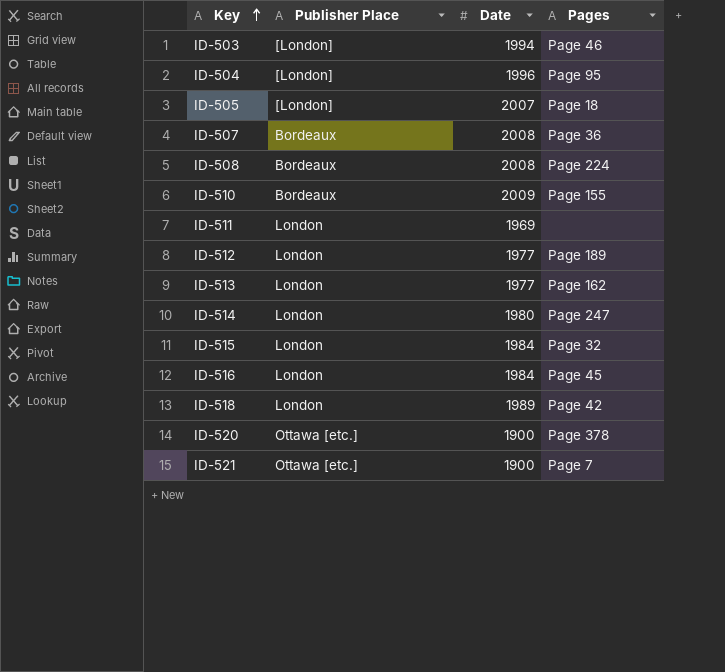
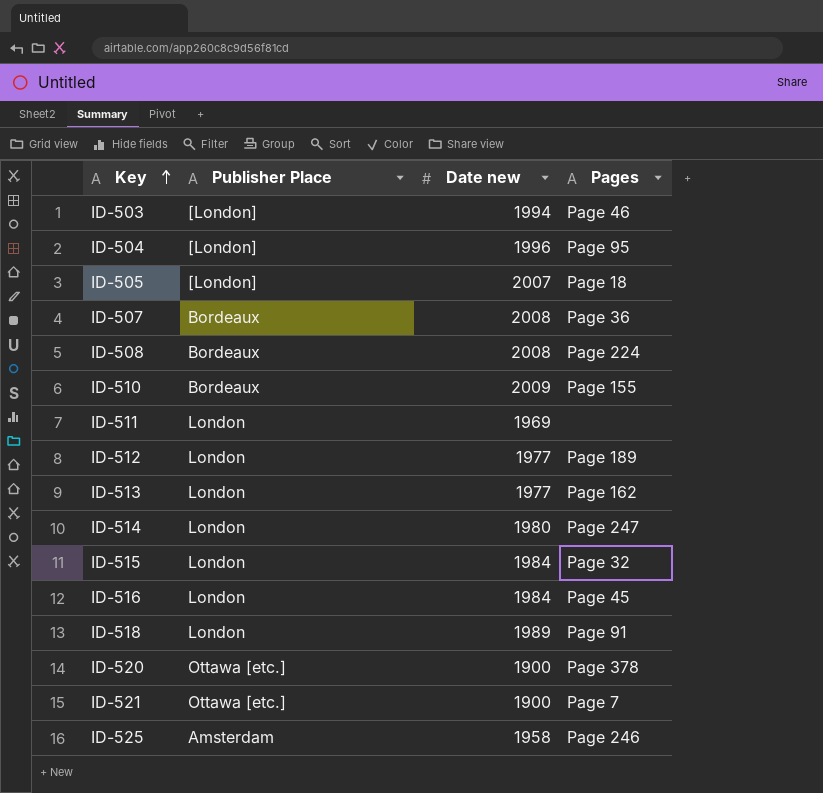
column name: Date -> Date new
ID-518 | Pages: Page 42 -> Page 91
row ID-525: none -> Amsterdam | 1958 | Page 246

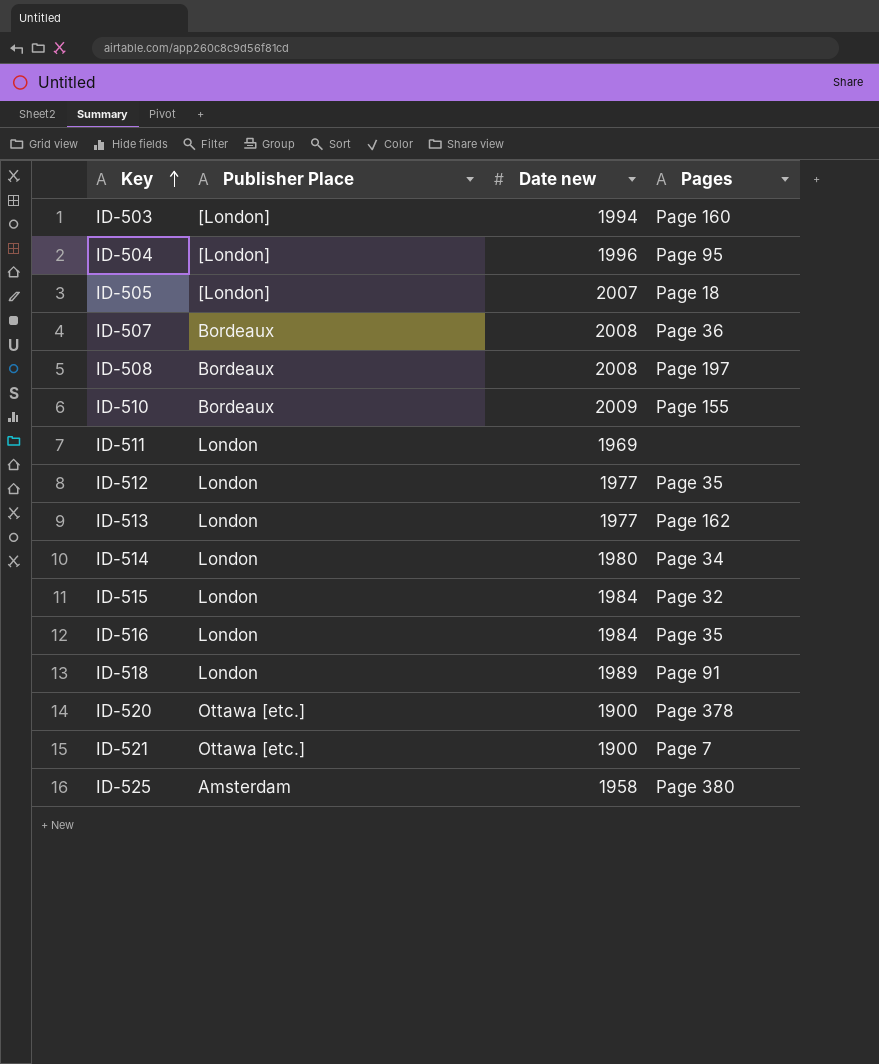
ID-503 | Pages: Page 46 -> Page 160
ID-508 | Pages: Page 224 -> Page 197
ID-512 | Pages: Page 189 -> Page 35
ID-514 | Pages: Page 247 -> Page 34
ID-516 | Pages: Page 45 -> Page 35
ID-525 | Pages: Page 246 -> Page 380

